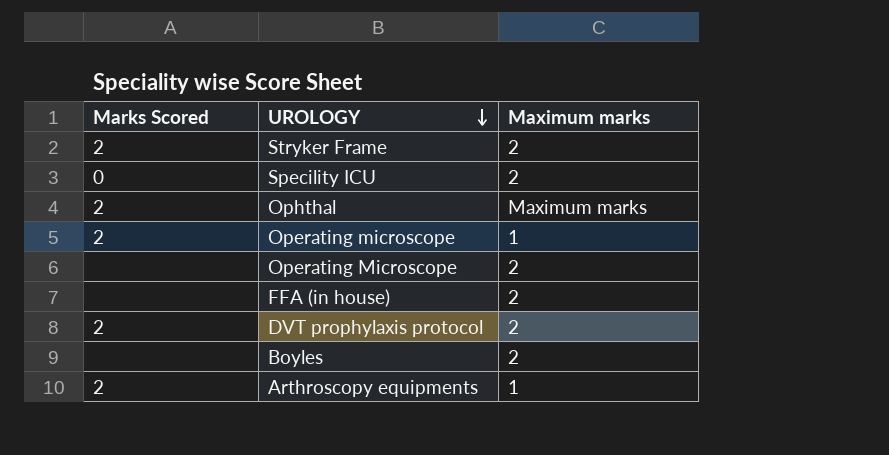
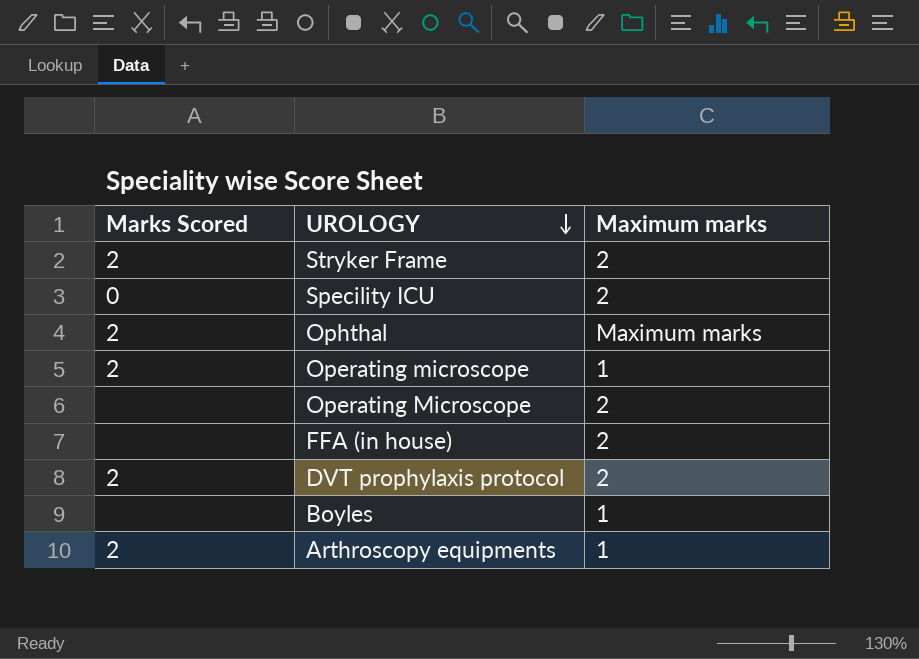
Boyles | Maximum marks: 2 -> 1

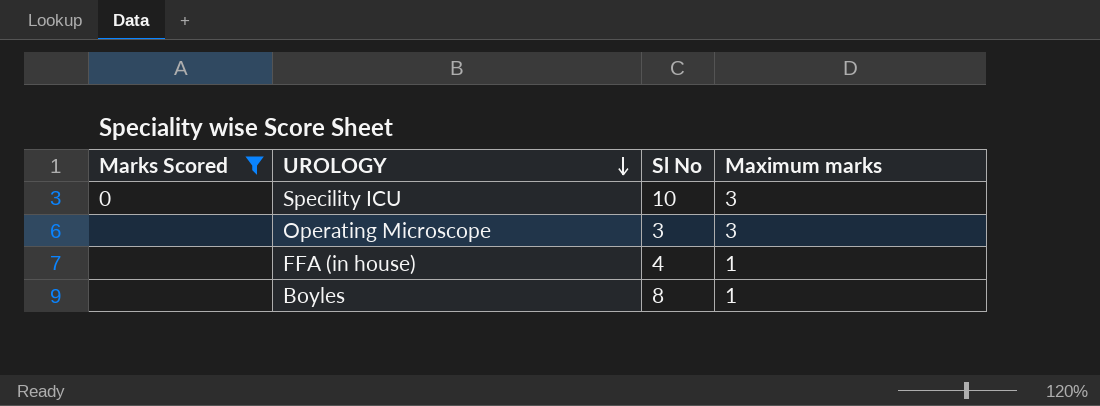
filter: none -> Marks Scored != 2
column Sl No | position: none -> 3
Specility ICU | Maximum marks: 2 -> 3
Operating Microscope | Maximum marks: 2 -> 3
FFA (in house) | Maximum marks: 2 -> 1

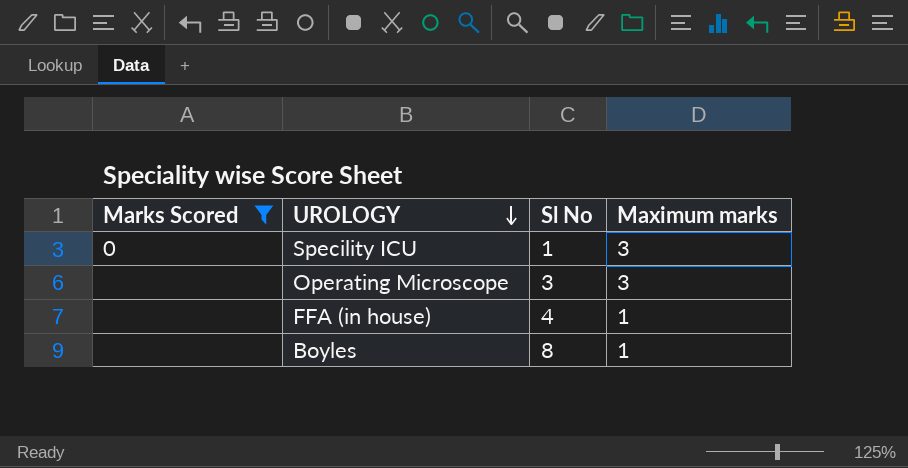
Specility ICU | Sl No: 10 -> 1

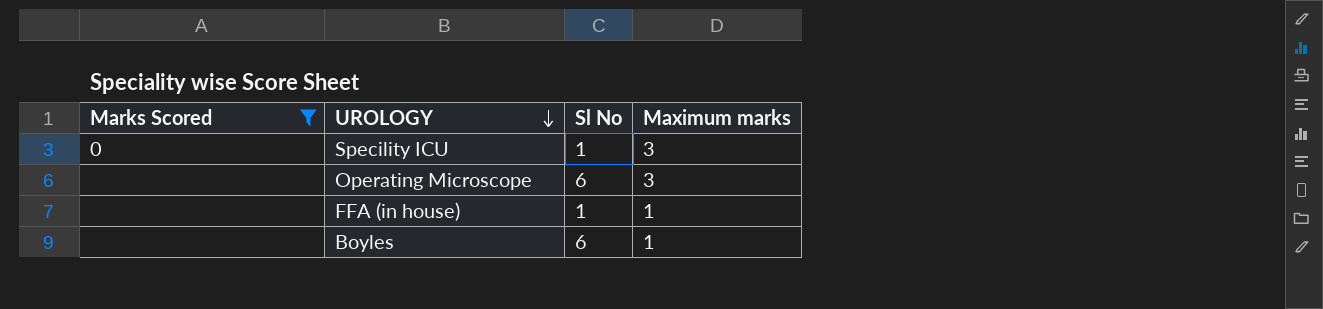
Operating Microscope | Sl No: 3 -> 6
FFA (in house) | Sl No: 4 -> 1
Boyles | Sl No: 8 -> 6

